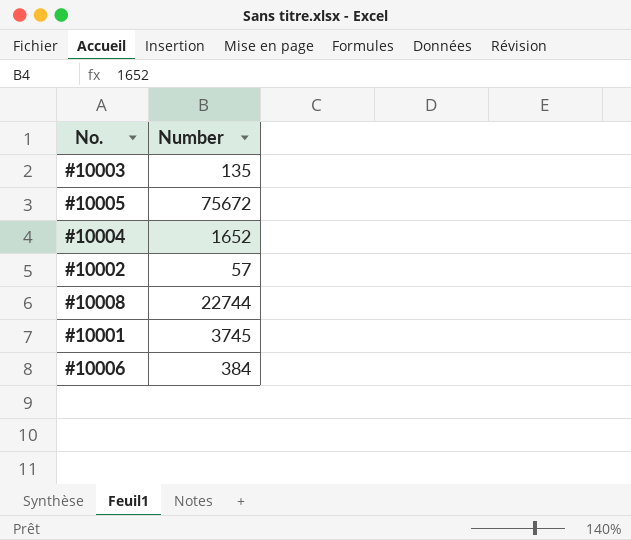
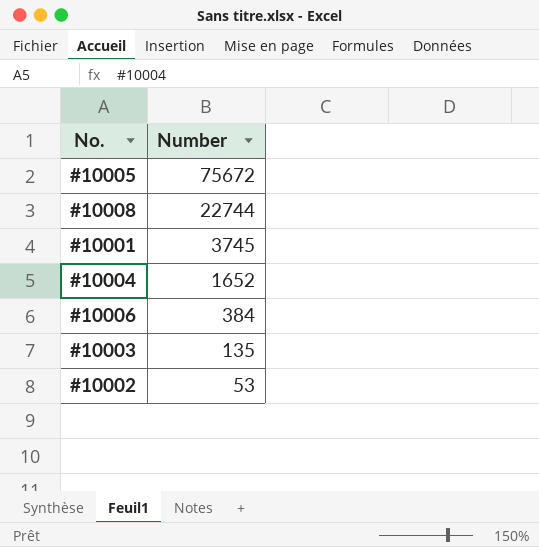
row order: none -> Number descending
#10002 | Number: 57 -> 53

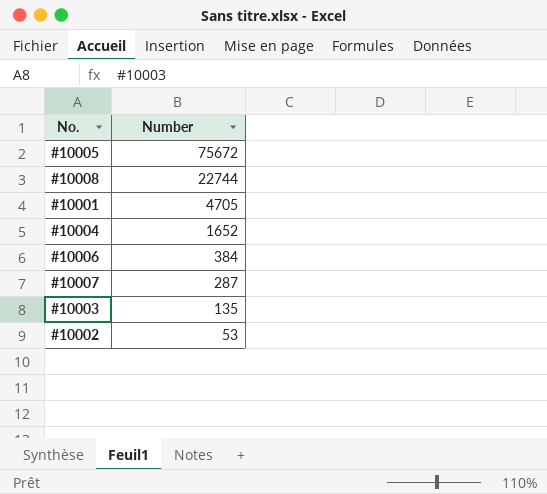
#10001 | Number: 3745 -> 4705
row #10007: none -> 287

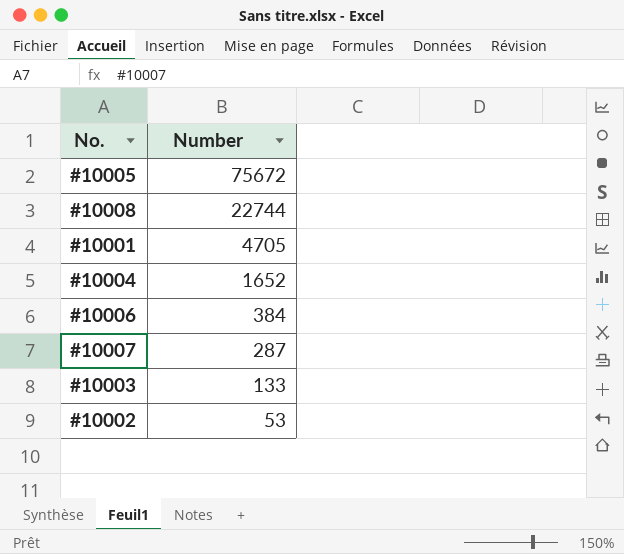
#10003 | Number: 135 -> 133

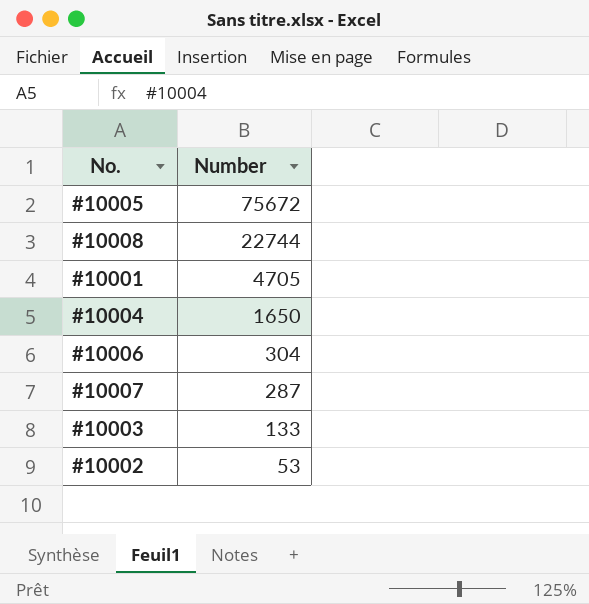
#10004 | Number: 1652 -> 1650
#10006 | Number: 384 -> 304

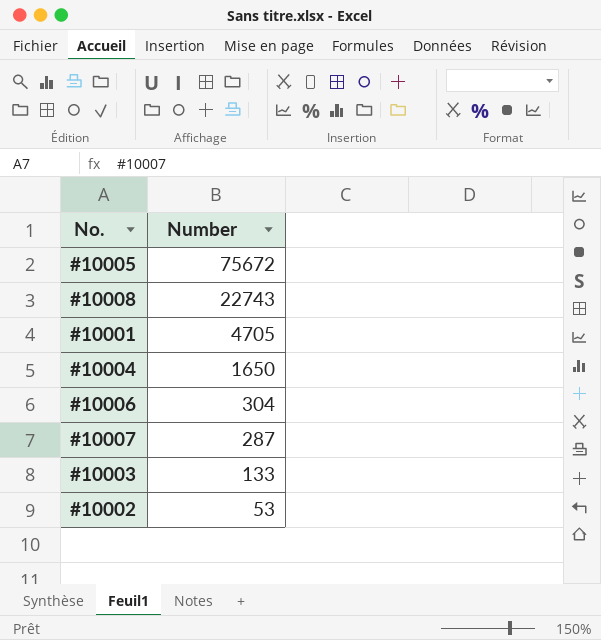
#10008 | Number: 22744 -> 22743

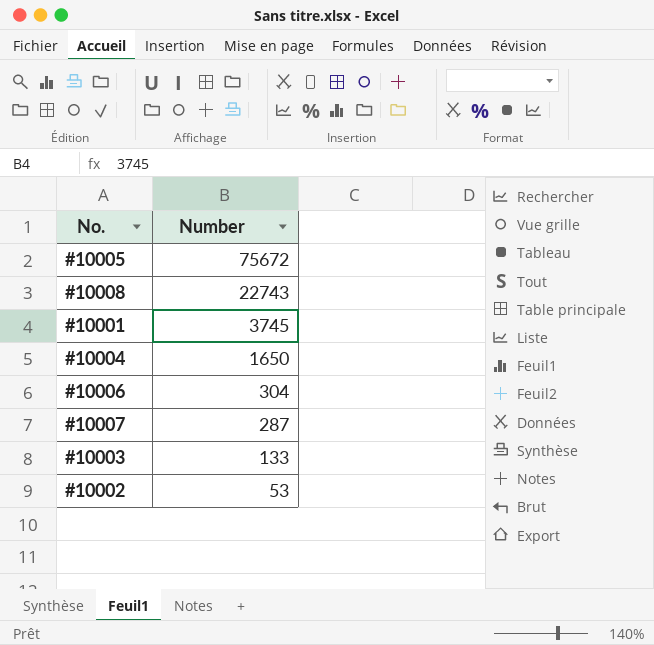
#10001 | Number: 4705 -> 3745

